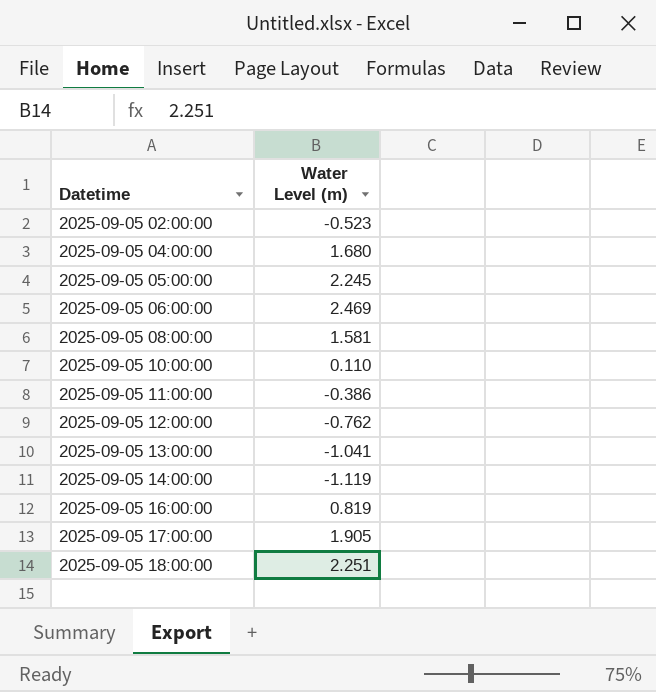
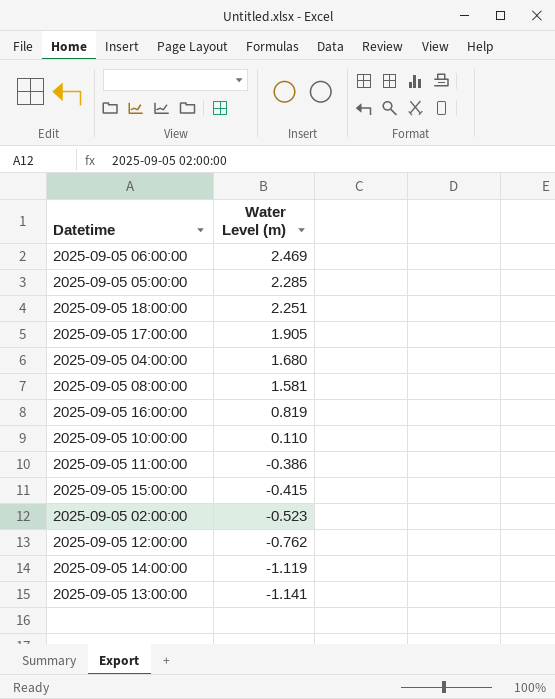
row order: Datetime ascending -> Water Level (m) descending
2025-09-05 05:00:00 | Water Level (m): 2.245 -> 2.285
row 2025-09-05 15:00:00: none -> -0.415
2025-09-05 13:00:00 | Water Level (m): -1.041 -> -1.141

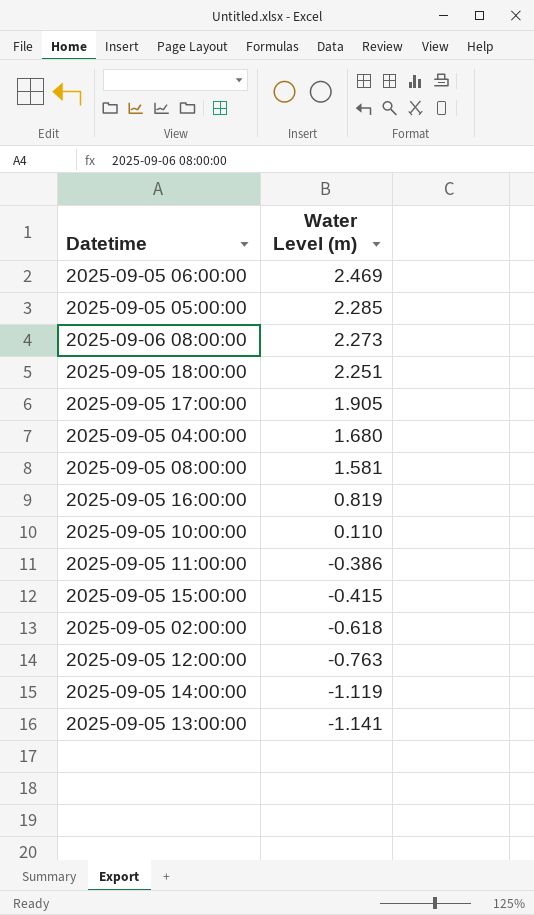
row 2025-09-06 08:00:00: none -> 2.273
2025-09-05 02:00:00 | Water Level (m): -0.523 -> -0.618
2025-09-05 12:00:00 | Water Level (m): -0.762 -> -0.763

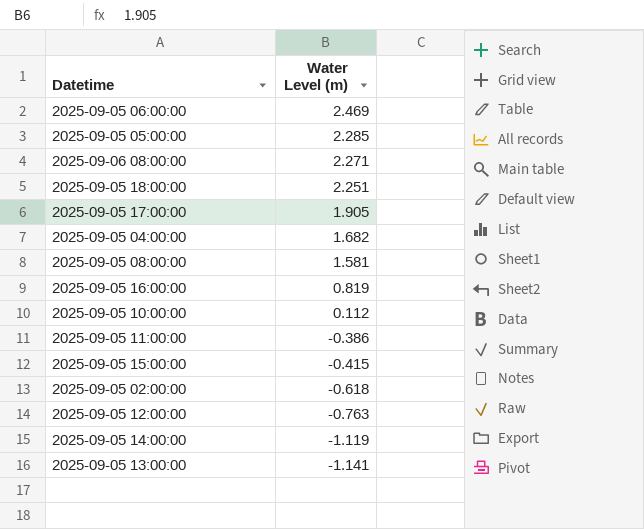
2025-09-06 08:00:00 | Water Level (m): 2.273 -> 2.271
2025-09-05 04:00:00 | Water Level (m): 1.680 -> 1.682
2025-09-05 10:00:00 | Water Level (m): 0.110 -> 0.112

